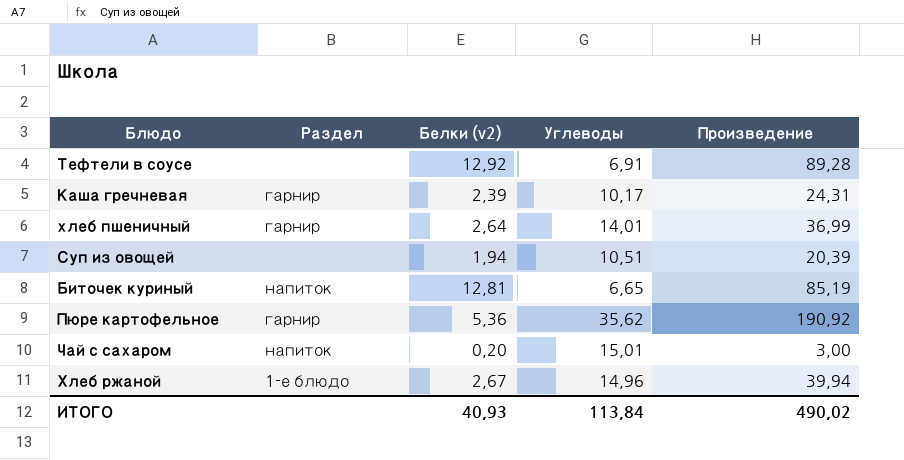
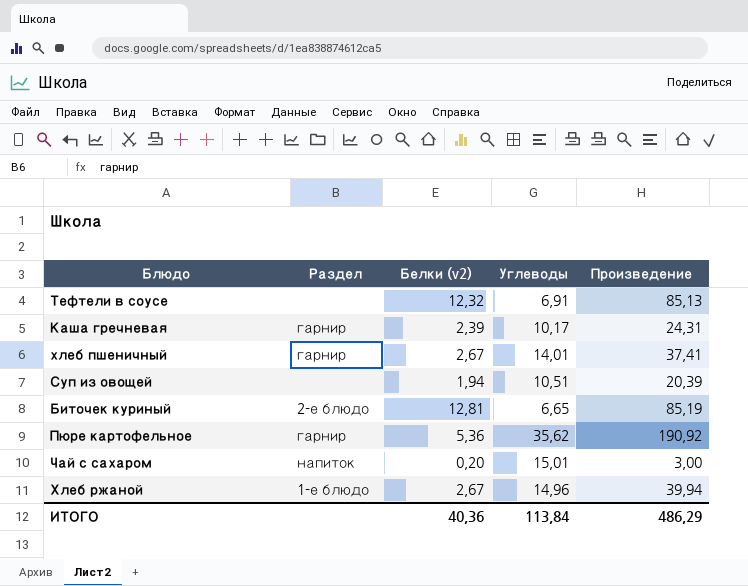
Тефтели в соусе | Белки (v2): 12,92 -> 12,32
Тефтели в соусе | Произведение: 89,28 -> 85,13
хлеб пшеничный | Белки (v2): 2,64 -> 2,67
хлеб пшеничный | Произведение: 36,99 -> 37,41
Биточек куриный | Раздел: напиток -> 2-е блюдо
ИТОГО | Белки (v2): 40,93 -> 40,36
ИТОГО | Произведение: 490,02 -> 486,29

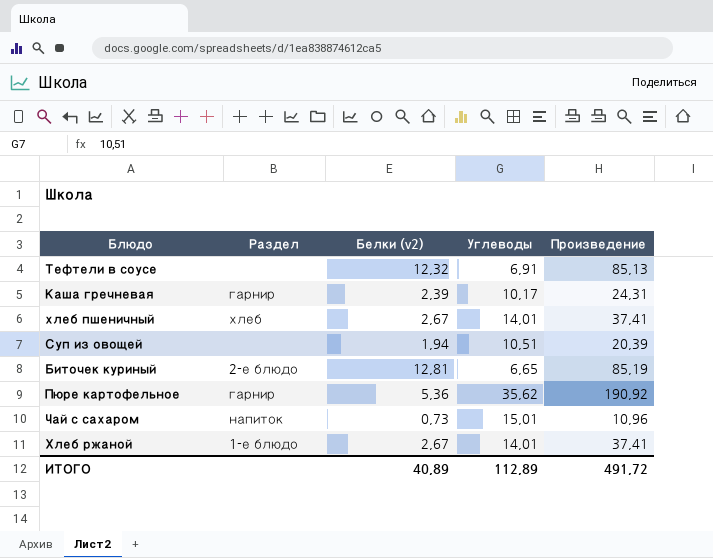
хлеб пшеничный | Раздел: гарнир -> хлеб
Чай с сахаром | Белки (v2): 0,20 -> 0,73
Чай с сахаром | Произведение: 3,00 -> 10,96
Хлеб ржаной | Углеводы: 14,96 -> 14,01
Хлеб ржаной | Произведение: 39,94 -> 37,41
ИТОГО | Белки (v2): 40,36 -> 40,89
ИТОГО | Углеводы: 113,84 -> 112,89
ИТОГО | Произведение: 486,29 -> 491,72

